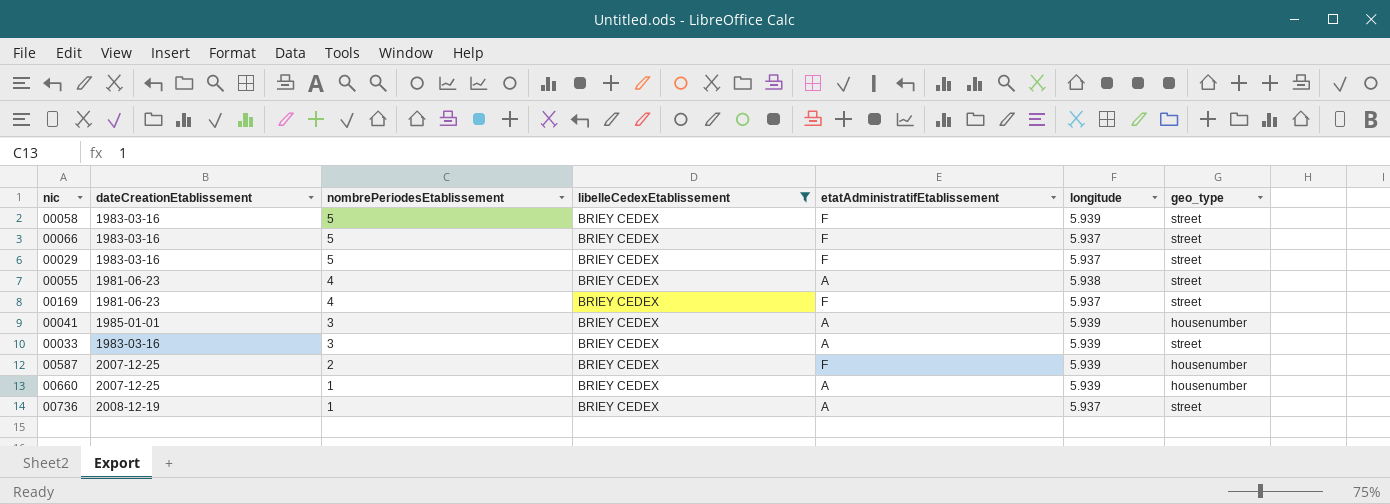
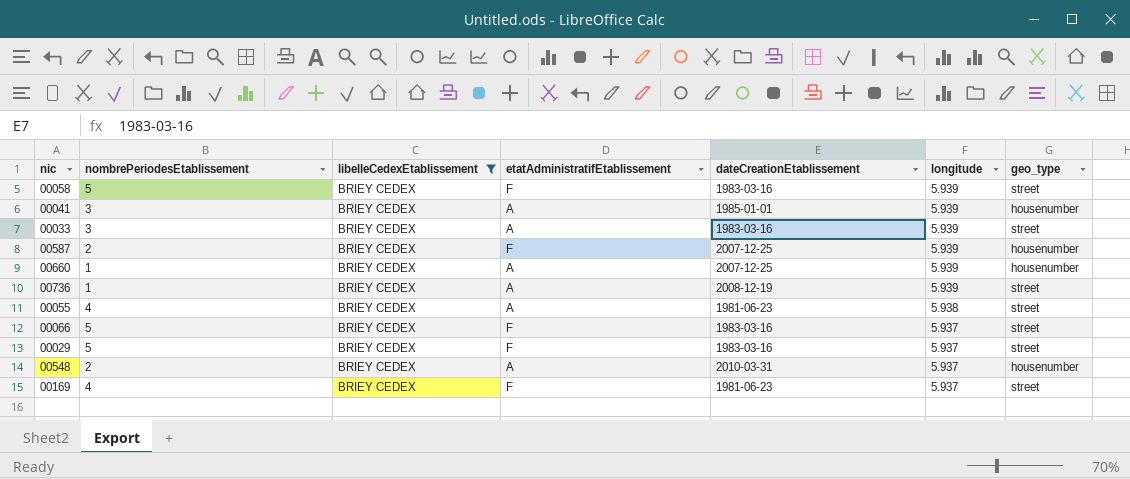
row order: nombrePeriodesEtablissement descending -> longitude descending
column dateCreationEtablissement | position: 2 -> 5
00736 | longitude: 5.937 -> 5.939
row 00548: none -> 2 | BRIEY CEDEX | A | 2010-03-31 | 5.937 | housenumber

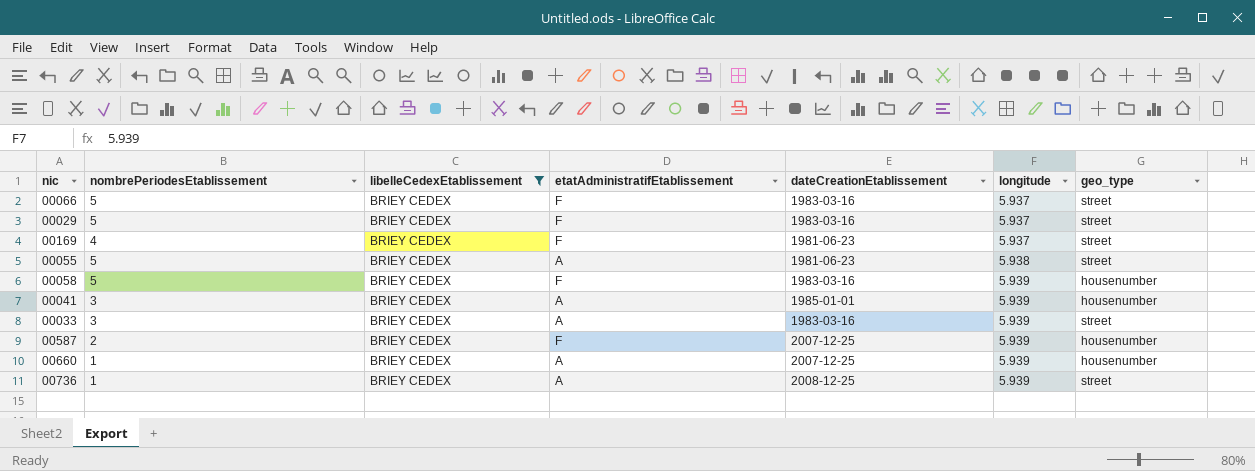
row order: longitude descending -> longitude ascending
row 00548: 2 | BRIEY CEDEX | A | 2010-03-31 | 5.937 | housenumber -> none
00055 | nombrePeriodesEtablissement: 4 -> 5
00058 | geo_type: street -> housenumber
00736 | dateCreationEtablissement: 2008-12-19 -> 2008-12-25

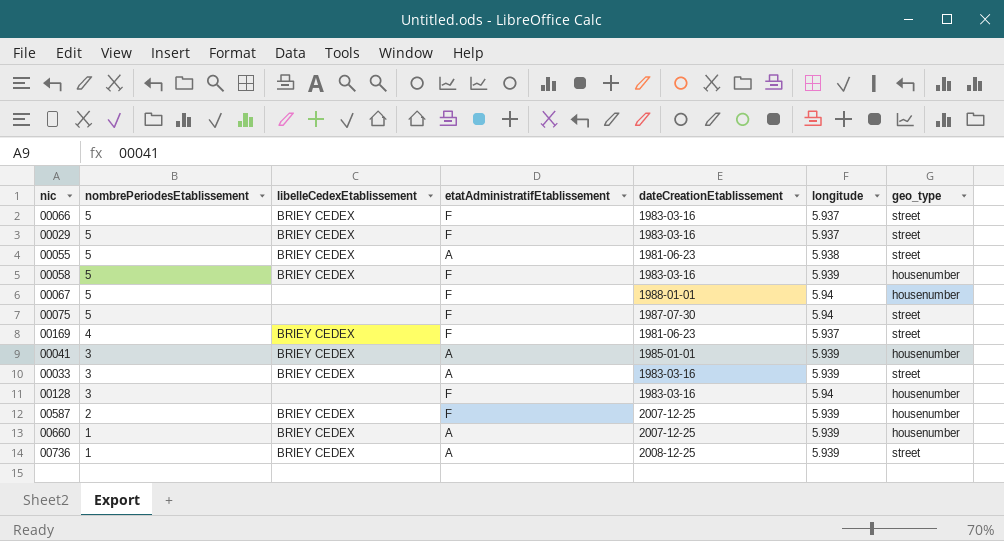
filter: libelleCedexEtablissement = BRIEY CEDEX -> none
row order: longitude ascending -> nombrePeriodesEtablissement descending

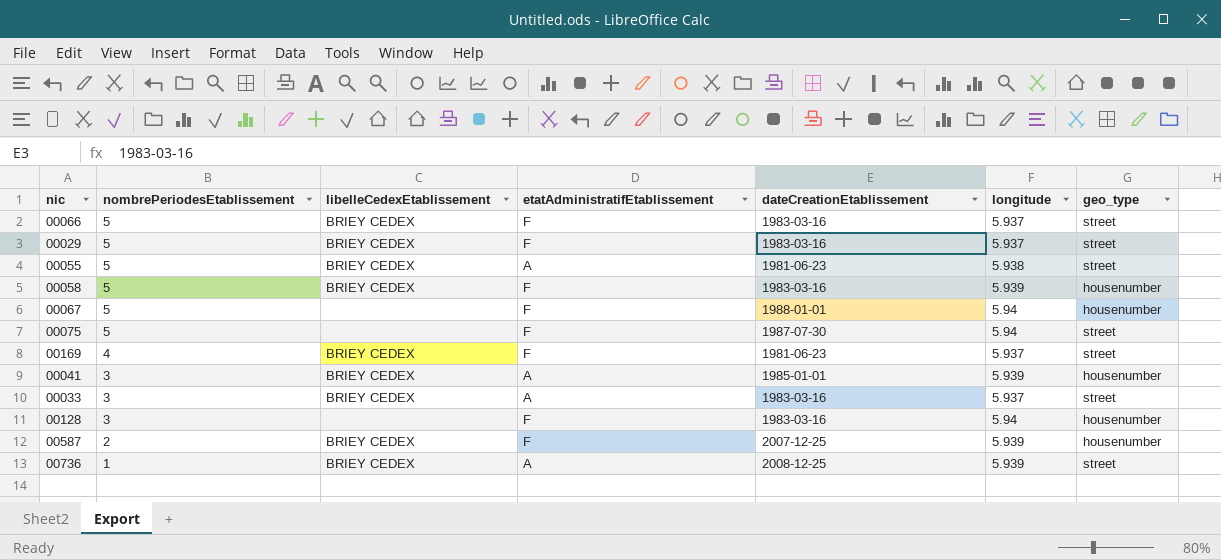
row 00660: 1 | BRIEY CEDEX | A | 2007-12-25 | 5.939 | housenumber -> none
00033 | longitude: 5.939 -> 5.937

